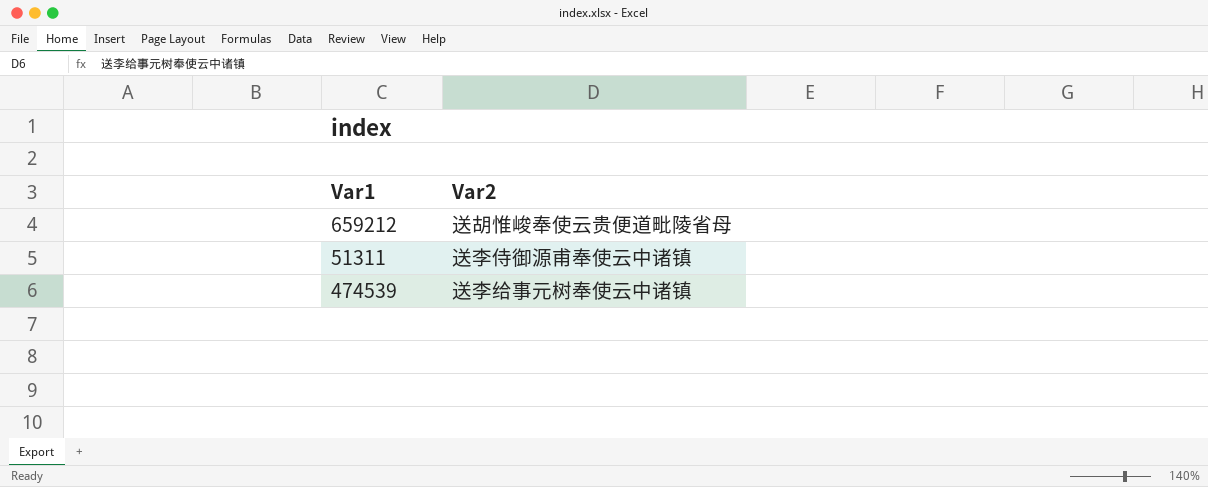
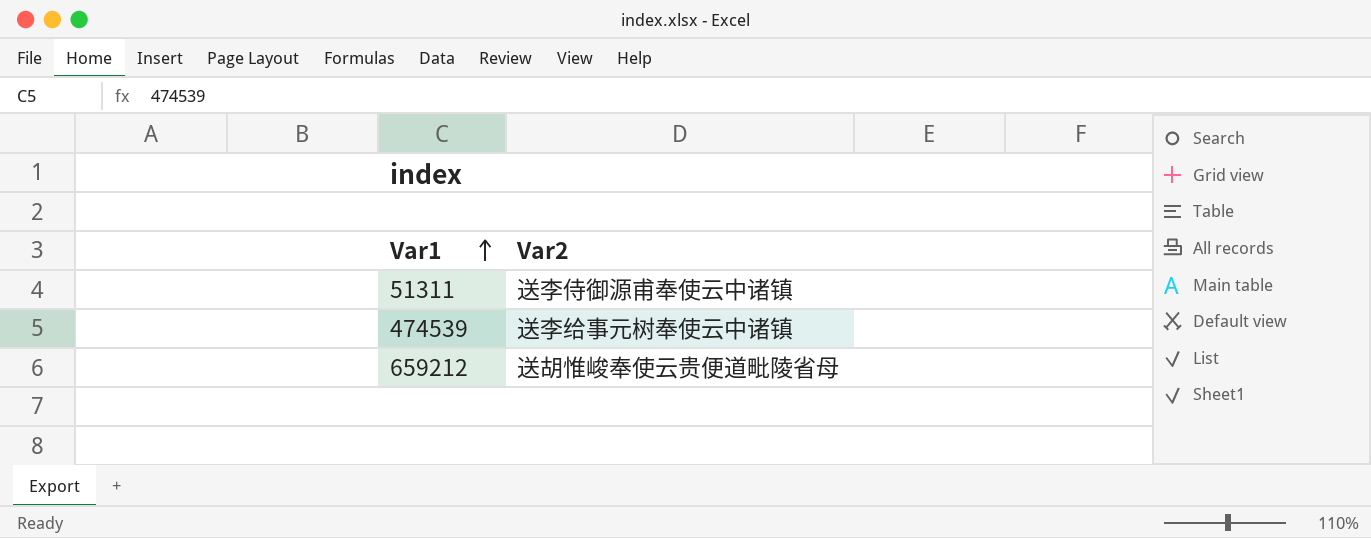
row order: none -> Var1 ascending

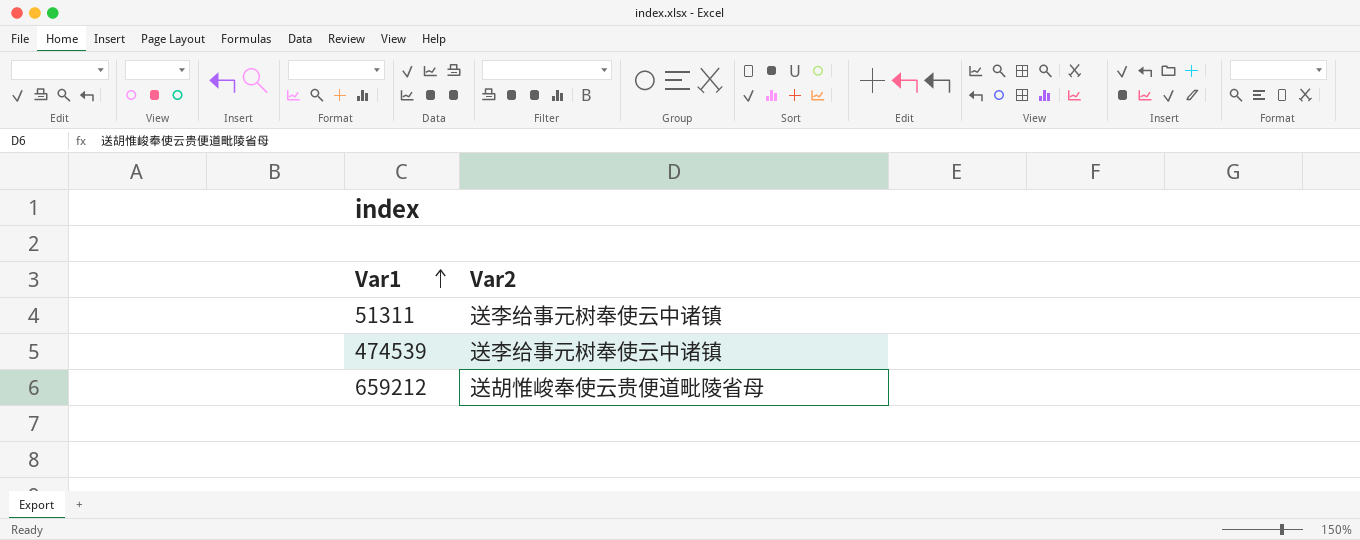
51311 | Var2: 送李侍御源甫奉使云中诸镇 -> 送李给事元树奉使云中诸镇

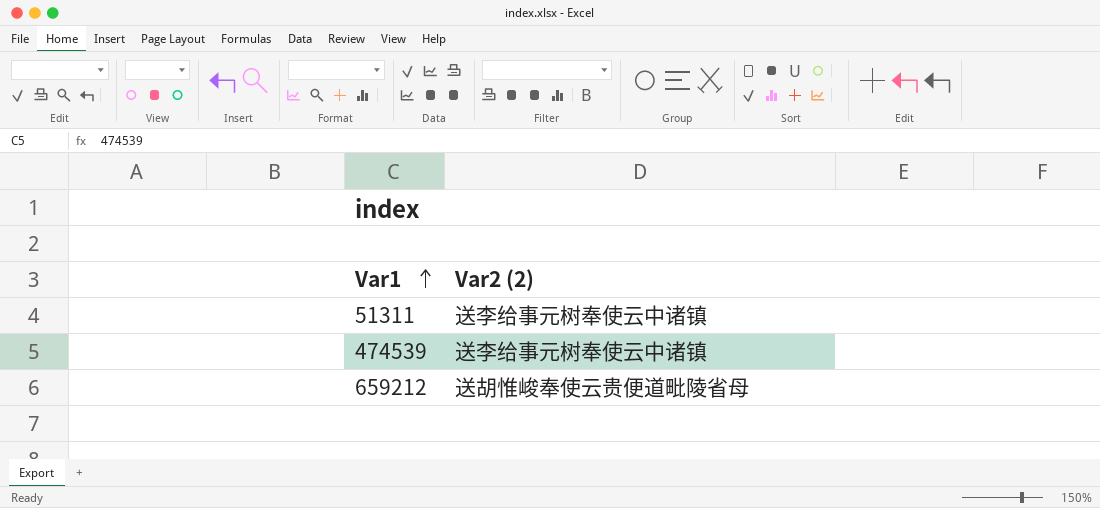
column name: Var2 -> Var2 (2)

